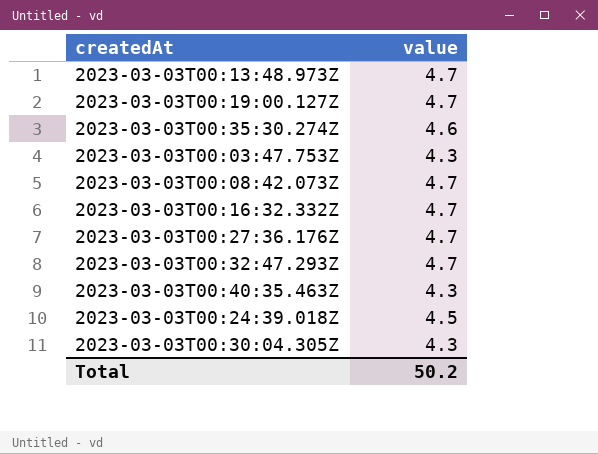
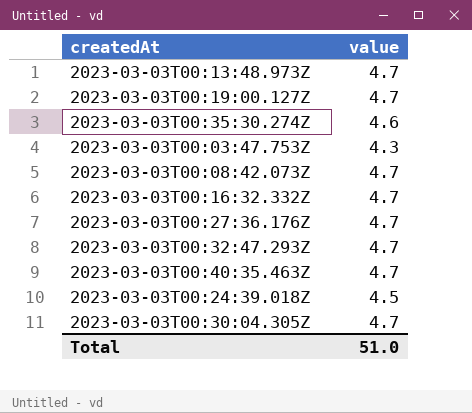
2023-03-03T00:40:35.463Z | value: 4.3 -> 4.7
2023-03-03T00:30:04.305Z | value: 4.3 -> 4.7
Total | value: 50.2 -> 51.0

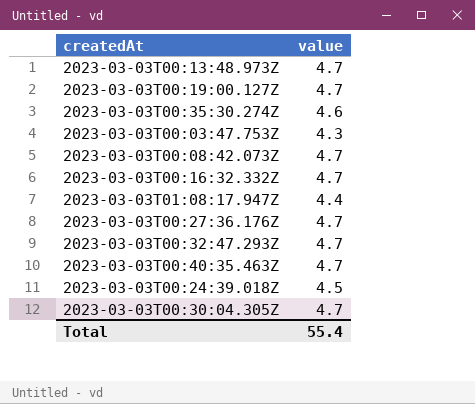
row 2023-03-03T01:08:17.947Z: none -> 4.4
Total | value: 51.0 -> 55.4

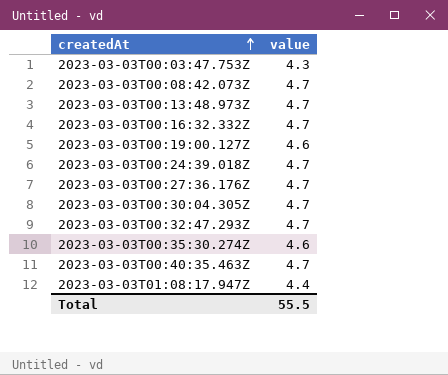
row order: none -> createdAt ascending
2023-03-03T00:19:00.127Z | value: 4.7 -> 4.6
2023-03-03T00:24:39.018Z | value: 4.5 -> 4.7
Total | value: 55.4 -> 55.5

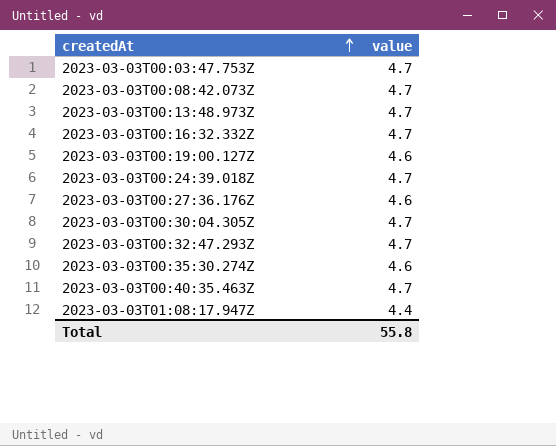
2023-03-03T00:03:47.753Z | value: 4.3 -> 4.7
2023-03-03T00:27:36.176Z | value: 4.7 -> 4.6
Total | value: 55.5 -> 55.8

